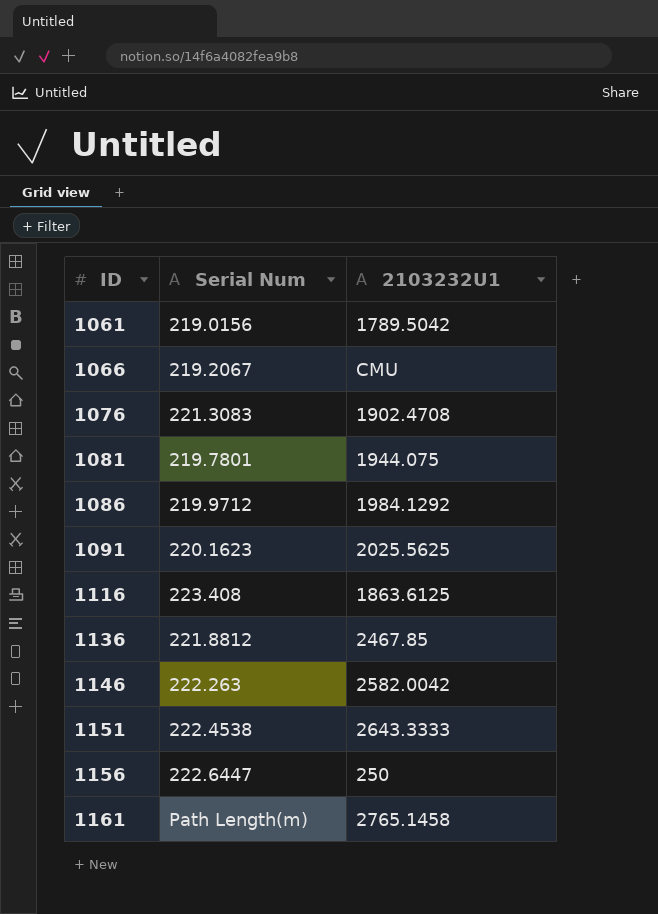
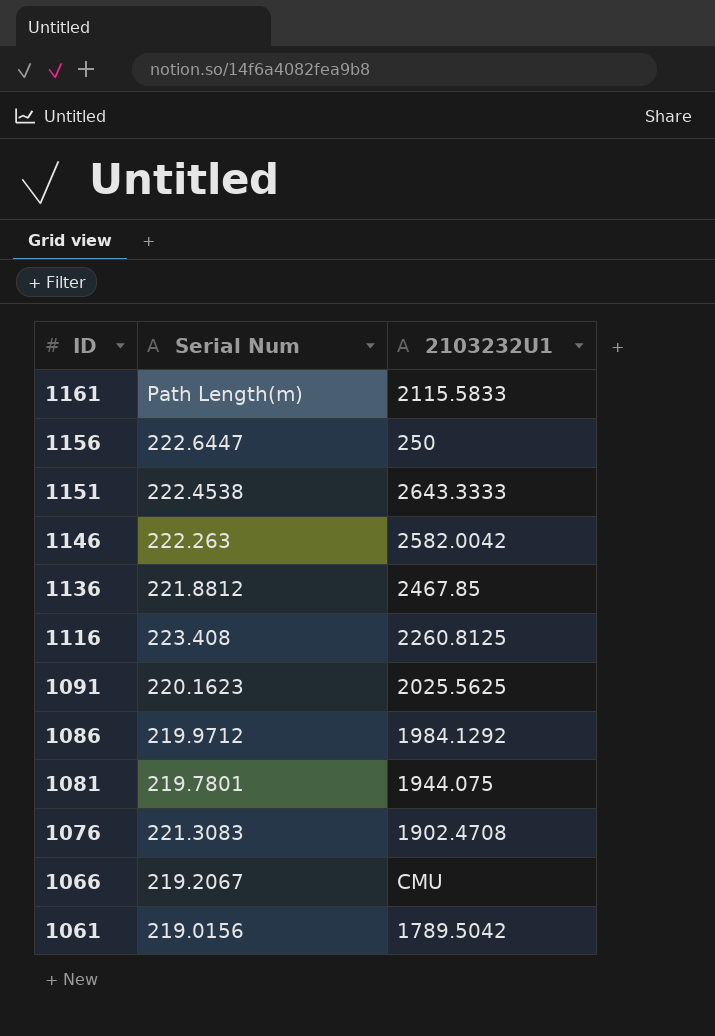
row order: ID ascending -> ID descending
1161 | 2103232U1: 2765.1458 -> 2115.5833
1116 | 2103232U1: 1863.6125 -> 2260.8125

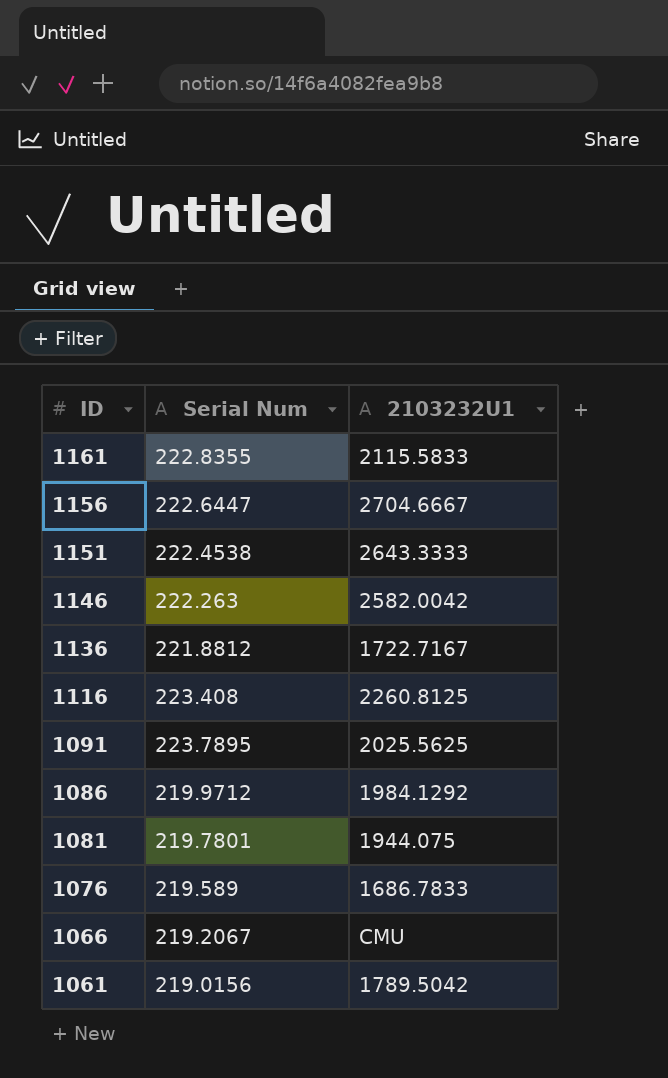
1161 | Serial Num: Path Length(m) -> 222.8355
1156 | 2103232U1: 250 -> 2704.6667
1136 | 2103232U1: 2467.85 -> 1722.7167
1091 | Serial Num: 220.1623 -> 223.7895
1076 | Serial Num: 221.3083 -> 219.589
1076 | 2103232U1: 1902.4708 -> 1686.7833

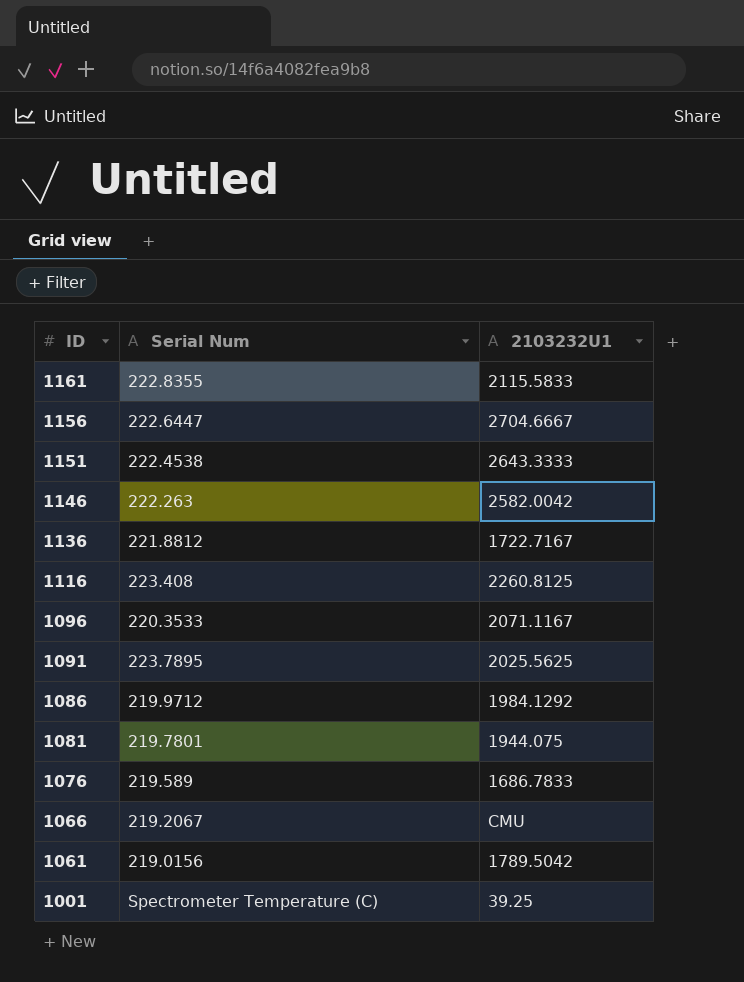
row 1096: none -> 220.3533 | 2071.1167
row 1001: none -> Spectrometer Temperature (C) | 39.25

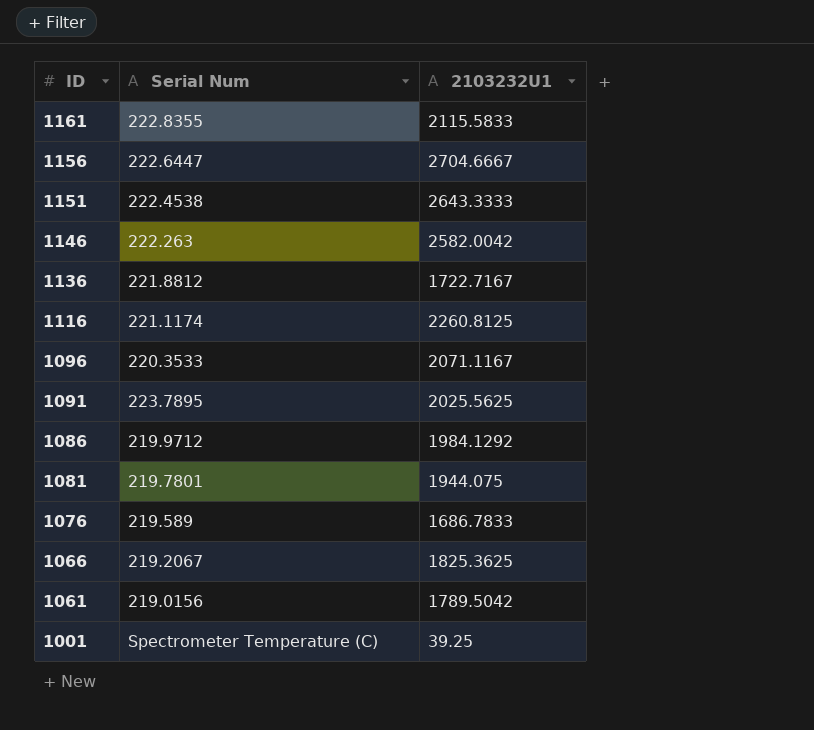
1116 | Serial Num: 223.408 -> 221.1174
1066 | 2103232U1: CMU -> 1825.3625

